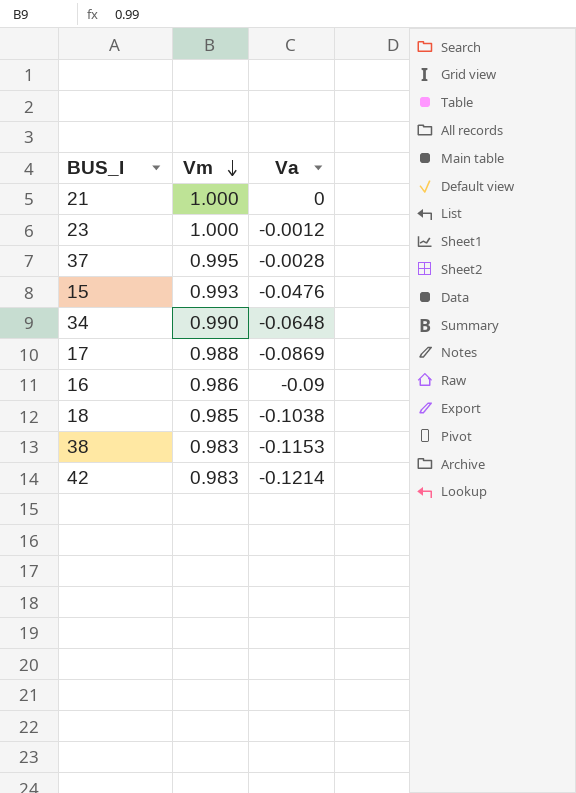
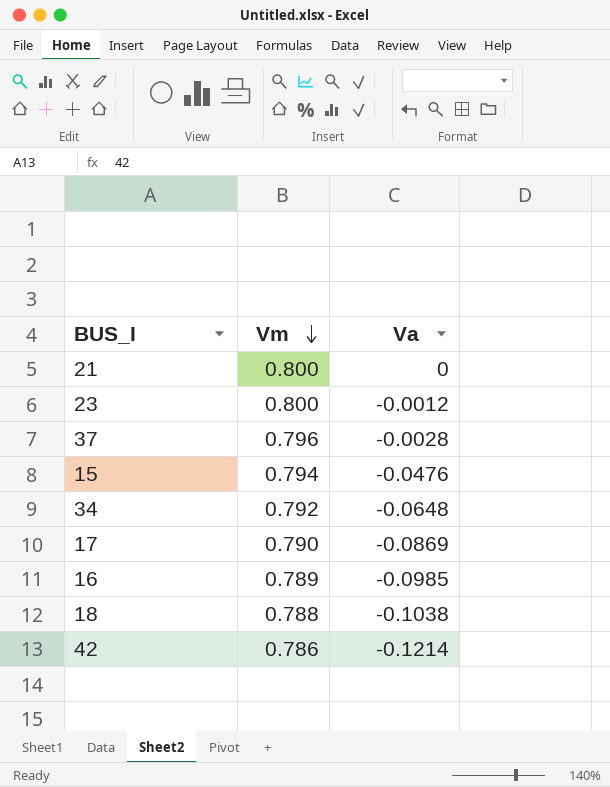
row 38: 0.983 | -0.1153 -> none
21 | Vm: 1.000 -> 0.800
23 | Vm: 1.000 -> 0.800
37 | Vm: 0.995 -> 0.796
15 | Vm: 0.993 -> 0.794
34 | Vm: 0.990 -> 0.792
17 | Vm: 0.988 -> 0.790
16 | Vm: 0.986 -> 0.789
16 | Va: -0.09 -> -0.0985
18 | Vm: 0.985 -> 0.788
42 | Vm: 0.983 -> 0.786

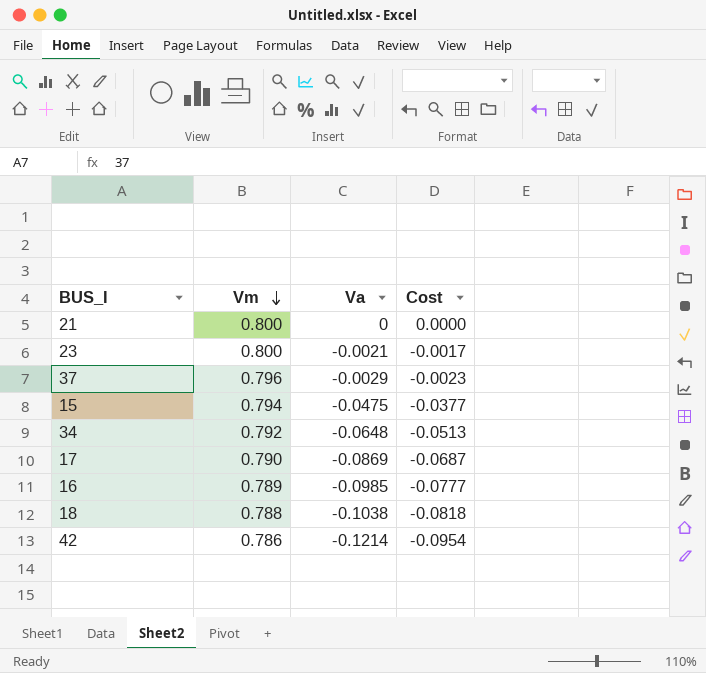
column Cost | formula: none -> [Vm] * [Va]
23 | Va: -0.0012 -> -0.0021
37 | Va: -0.0028 -> -0.0029
15 | Va: -0.0476 -> -0.0475

